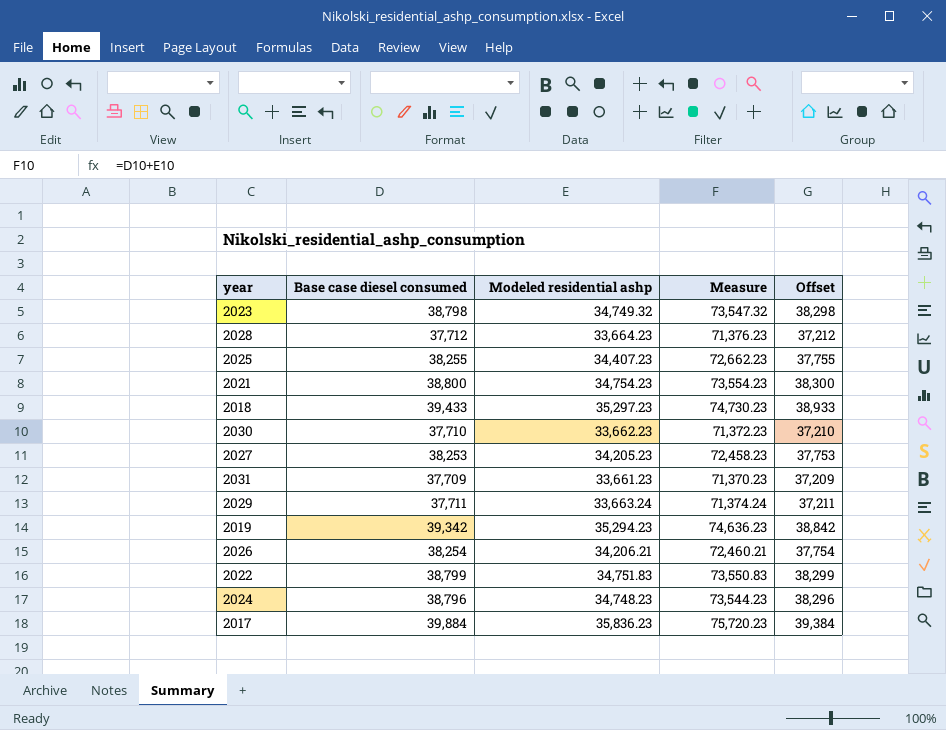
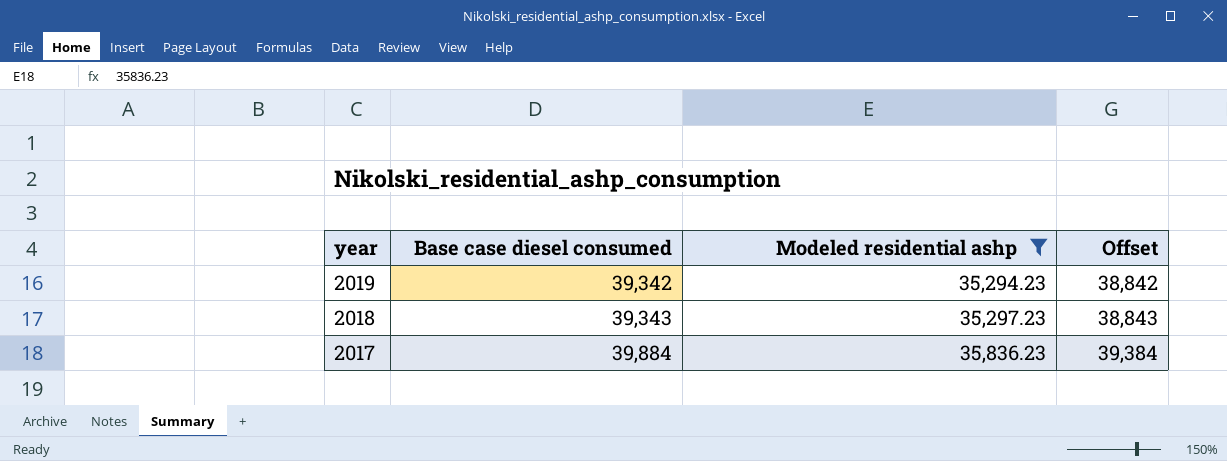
filter: none -> Modeled residential ashp >= 35,294.23
row order: none -> year descending
column Measure | formula: [Base case diesel consumed] + [Modeled residential ashp] -> none
2018 | Base case diesel consumed: 39,433 -> 39,343
2018 | Offset: 38,933 -> 38,843

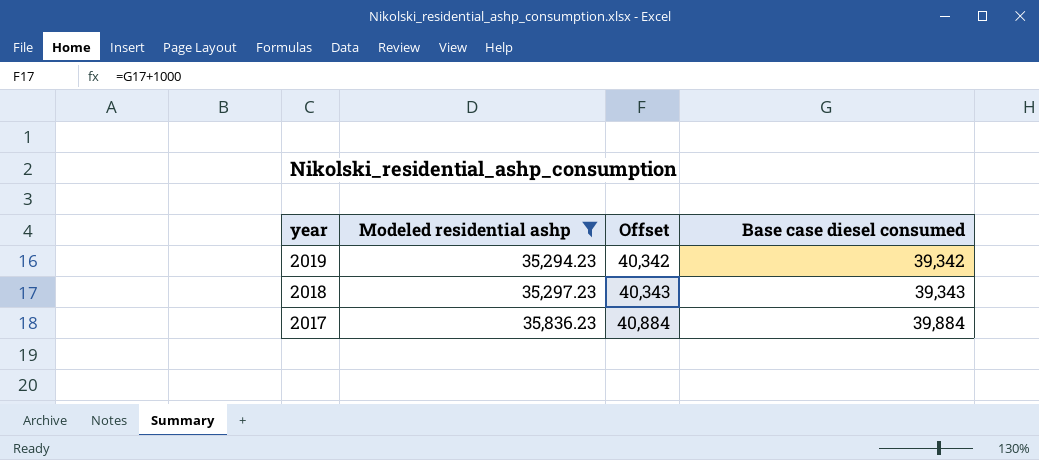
column Offset | formula: [Base case diesel consumed] - 500 -> [Base case diesel consumed] + 1000
column Base case diesel consumed | position: 2 -> 4

